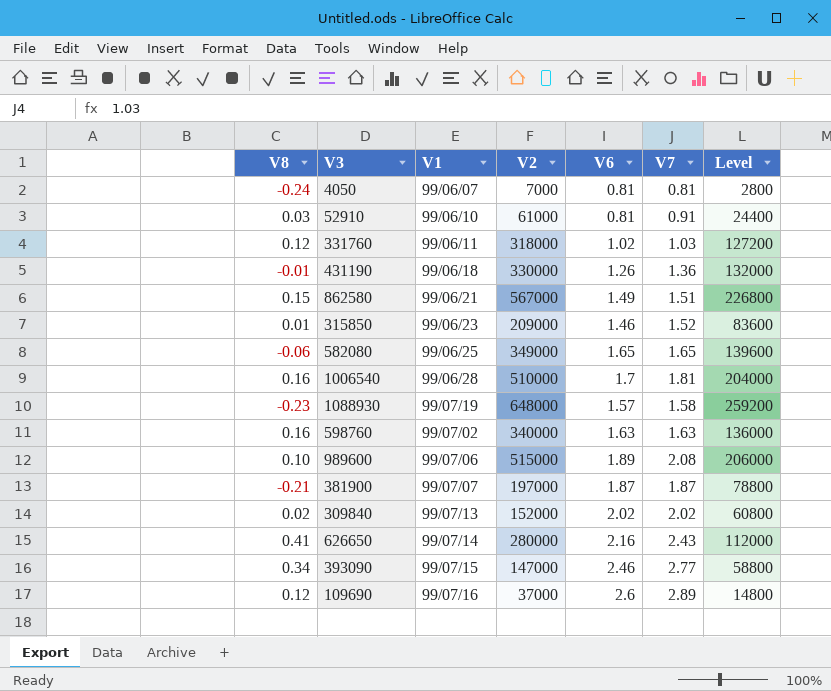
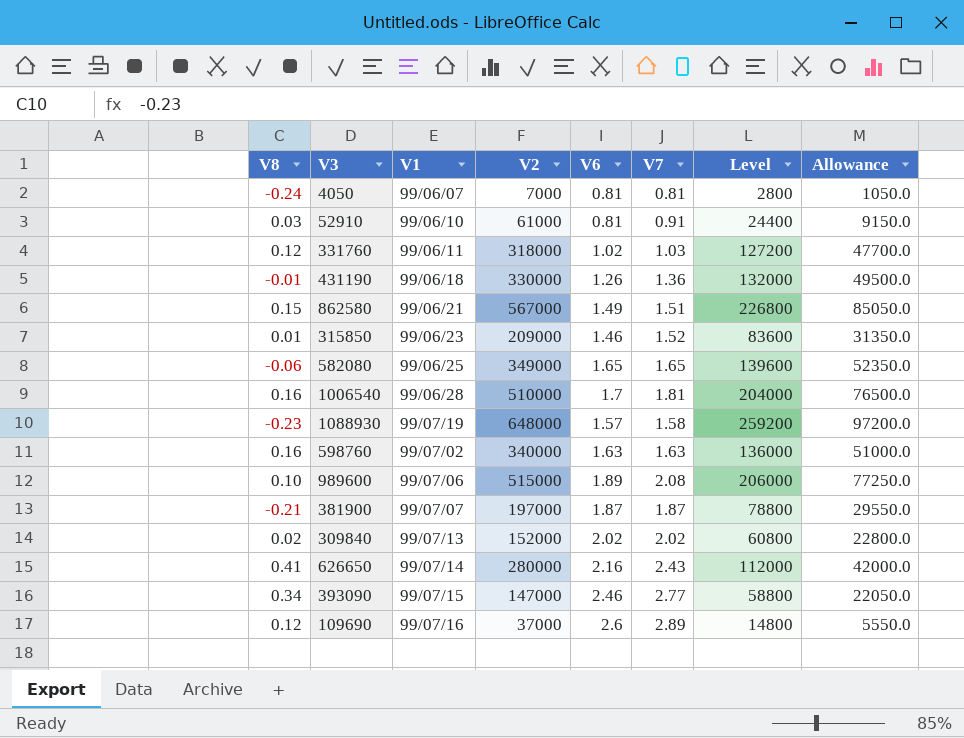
column Allowance | formula: none -> [V2] * 0.15

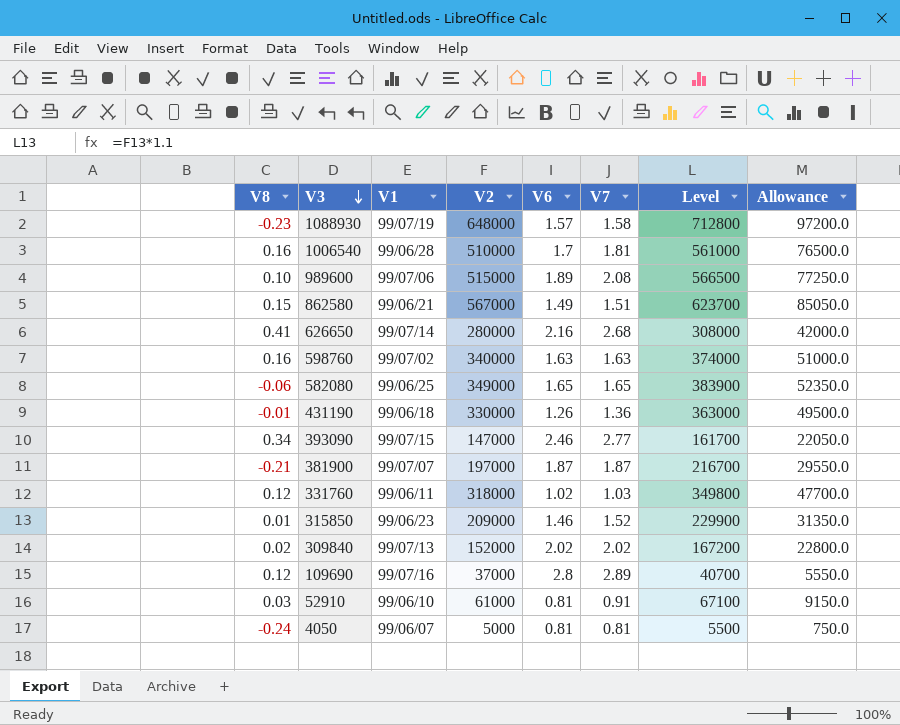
row order: none -> V3 descending
column Level | formula: [V2] * 0.4 -> [V2] * 1.1
626650 | V7: 2.43 -> 2.68
109690 | V6: 2.6 -> 2.8
4050 | V2: 7000 -> 5000
4050 | Allowance: 1050.0 -> 750.0

